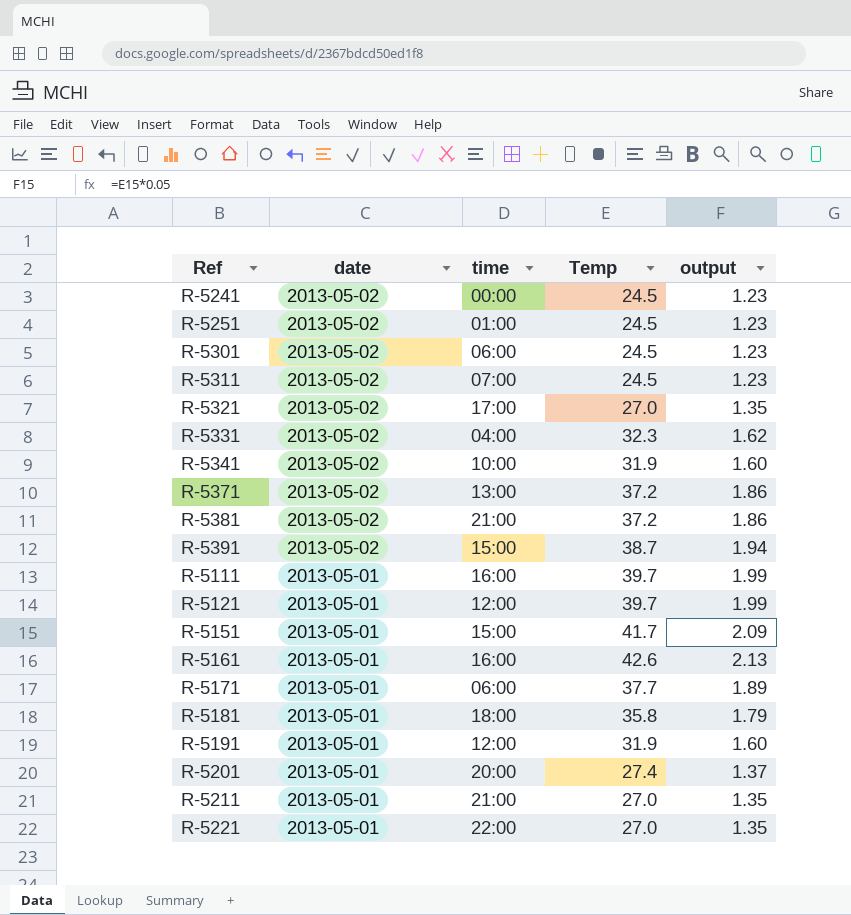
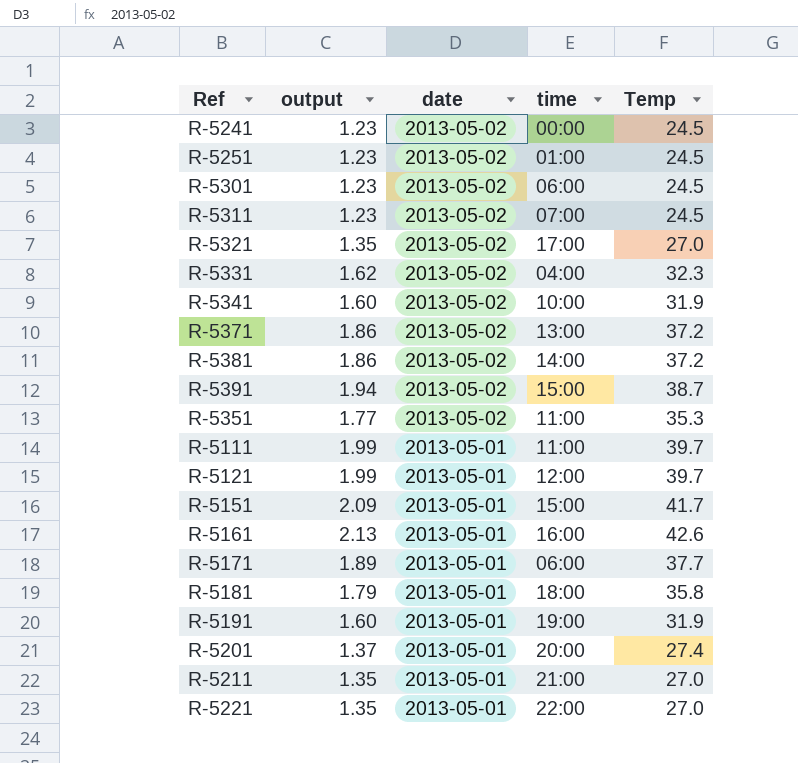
column output | position: 5 -> 2
R-5381 | time: 21:00 -> 14:00
row R-5351: none -> 1.77 | 2013-05-02 | 11:00 | 35.3
R-5111 | time: 16:00 -> 11:00
R-5191 | time: 12:00 -> 19:00

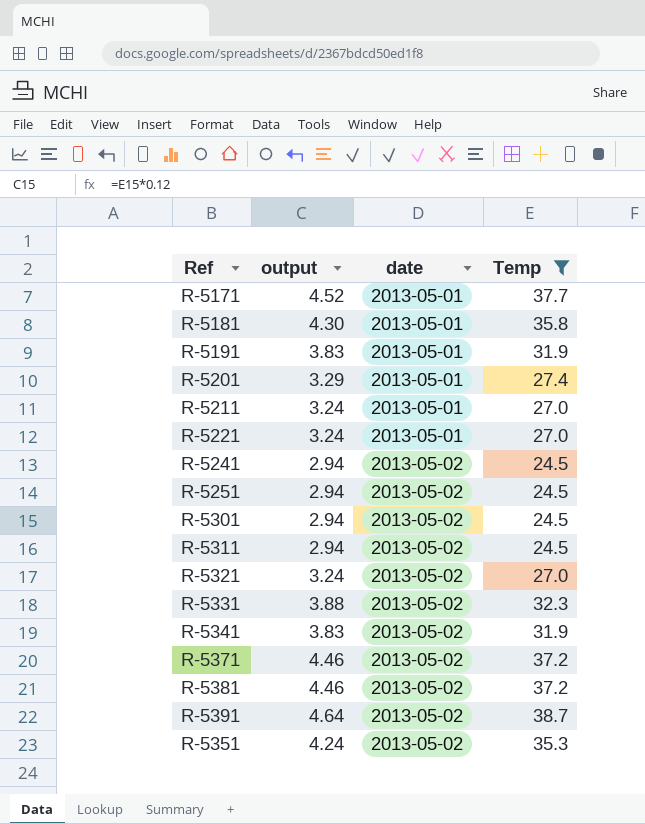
filter: none -> Temp <= 38.7
row order: date descending -> date ascending
column time | position: 4 -> none
column output | formula: [Temp] * 0.05 -> [Temp] * 0.12

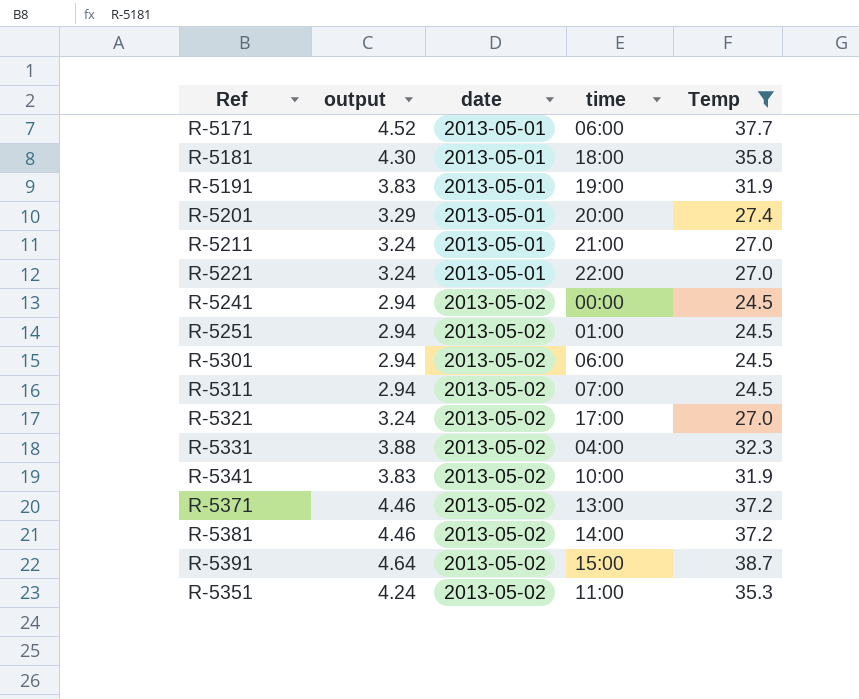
column time | position: none -> 4

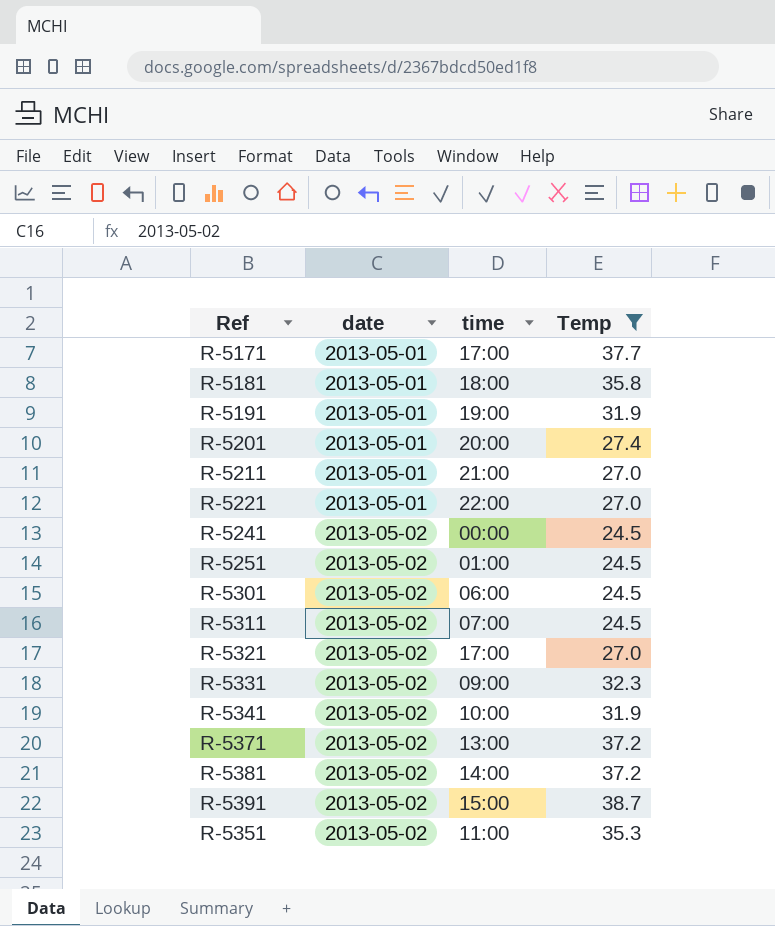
column output | formula: [Temp] * 0.12 -> none
R-5171 | time: 06:00 -> 17:00
R-5331 | time: 04:00 -> 09:00

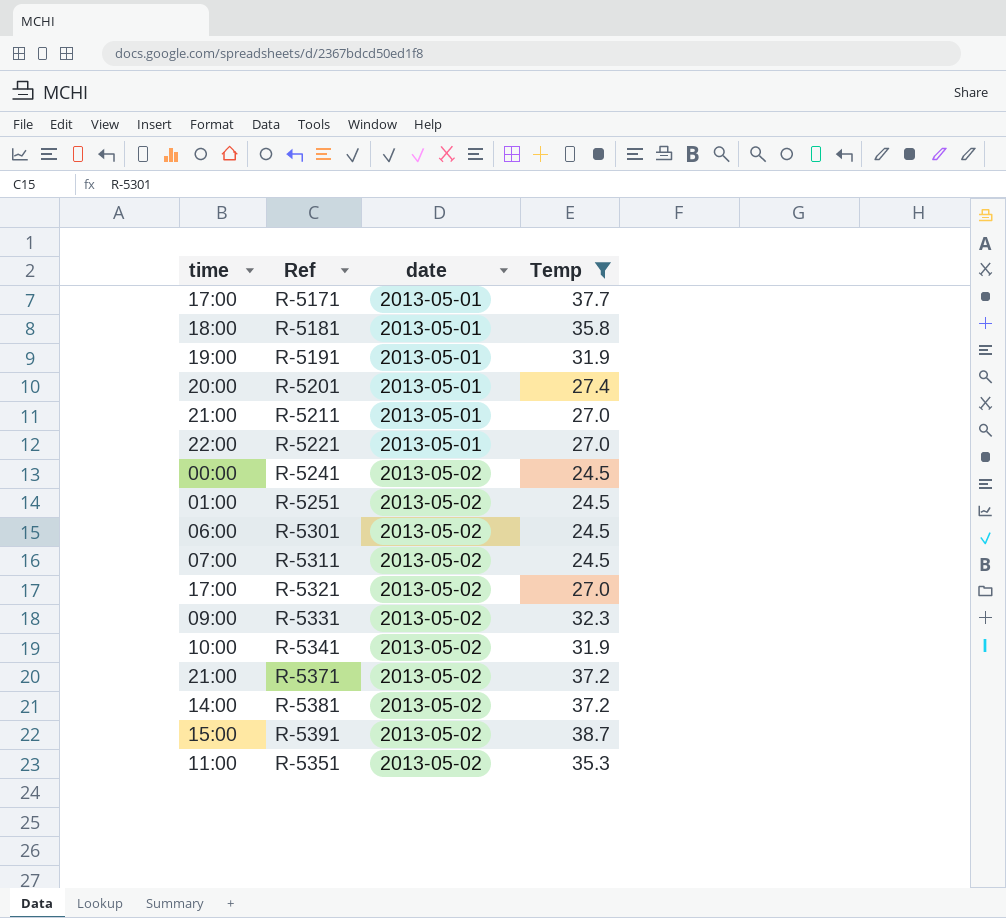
column time | position: 3 -> 1
R-5371 | time: 13:00 -> 21:00

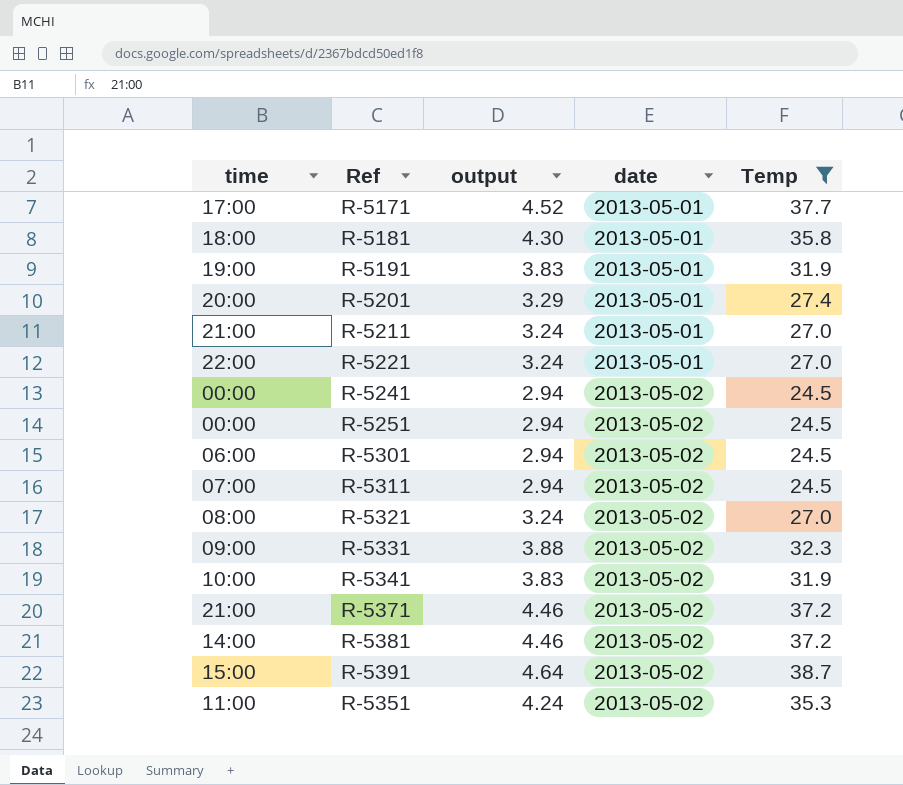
column output | formula: none -> [Temp] * 0.12
R-5251 | time: 01:00 -> 00:00
R-5321 | time: 17:00 -> 08:00

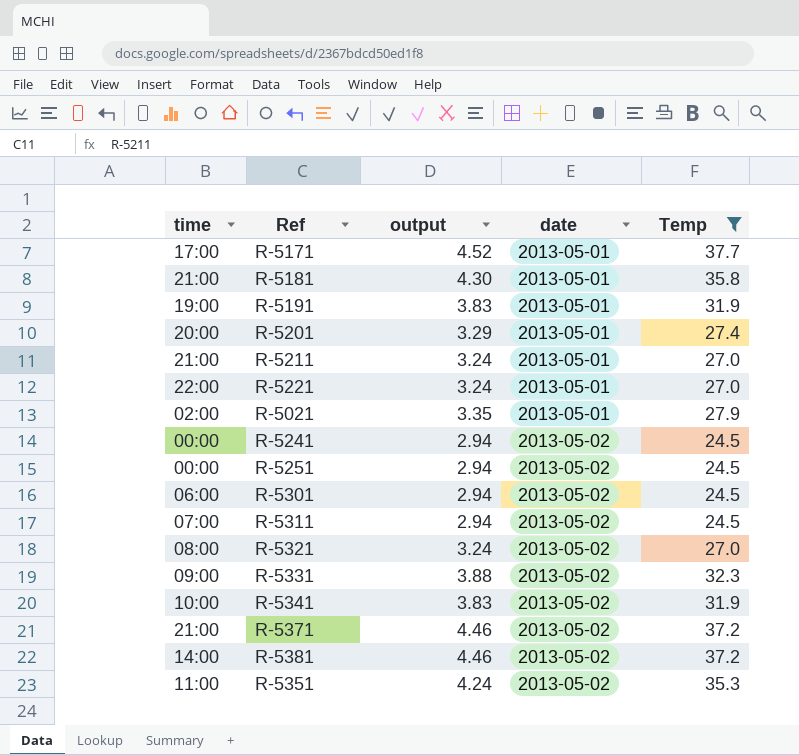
row R-5391: 15:00 | 4.64 | 2013-05-02 | 38.7 -> none
R-5181 | time: 18:00 -> 21:00
row R-5021: none -> 02:00 | 3.35 | 2013-05-01 | 27.9

